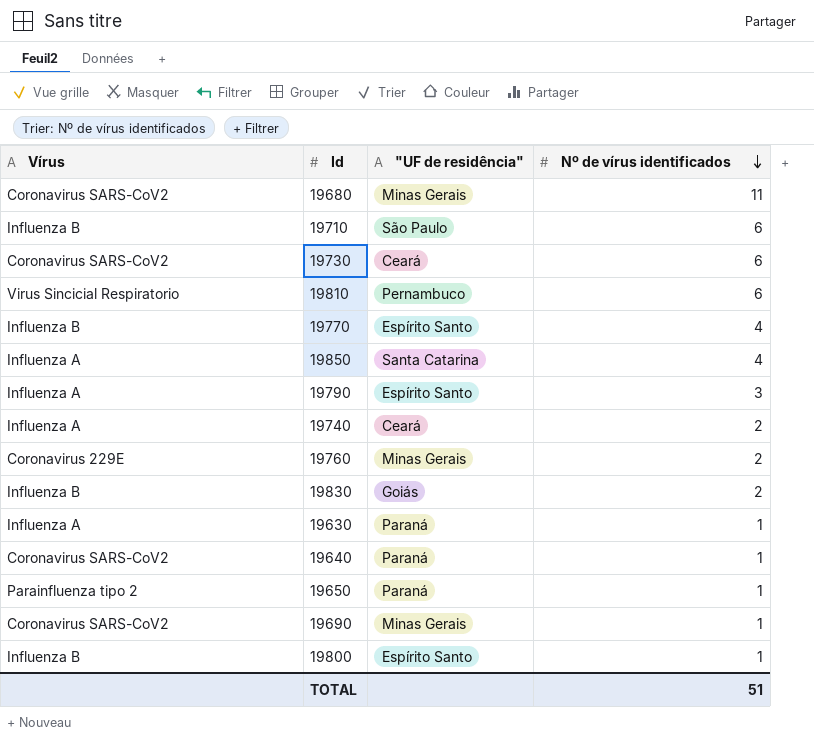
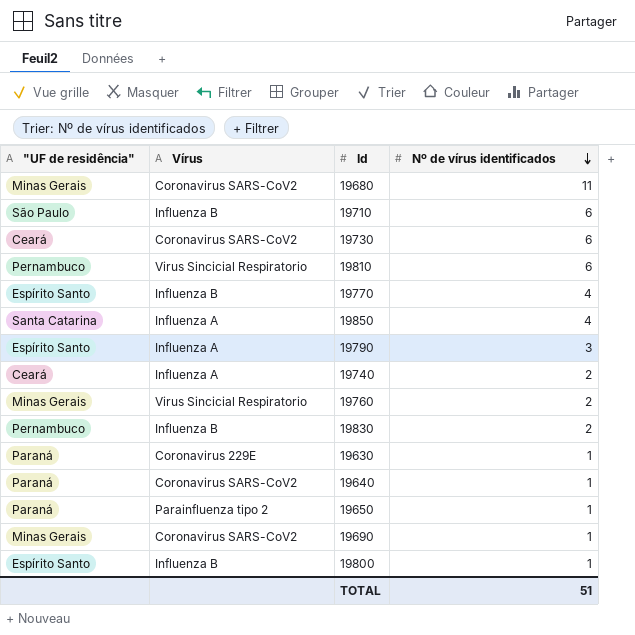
column "UF de residência" | position: 3 -> 1
19760 | Vírus: Coronavirus 229E -> Virus Sincicial Respiratorio
19830 | "UF de residência": Goiás -> Pernambuco
19630 | Vírus: Influenza A -> Coronavirus 229E

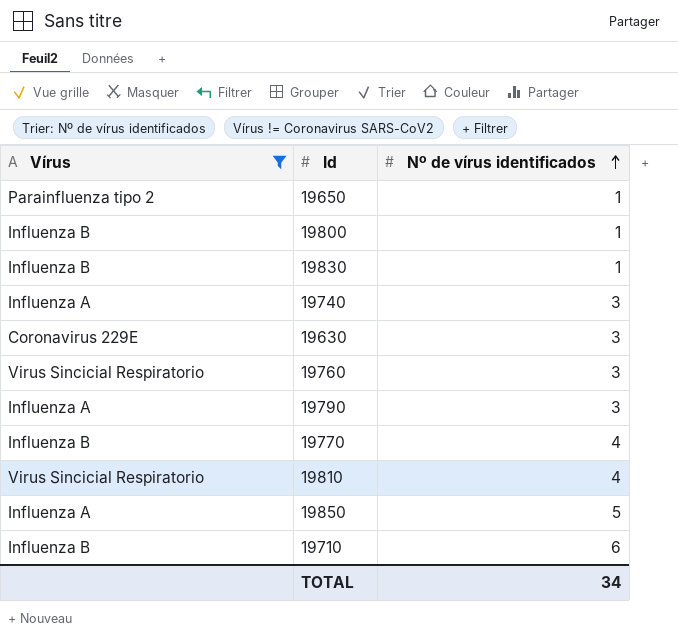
filter: none -> Vírus != Coronavirus SARS-CoV2
row order: Nº de vírus identificados descending -> Nº de vírus identificados ascending
column "UF de residência" | position: 1 -> none
19830 | Nº de vírus identificados: 2 -> 1
19740 | Nº de vírus identificados: 2 -> 3
19630 | Nº de vírus identificados: 1 -> 3
19760 | Nº de vírus identificados: 2 -> 3
19810 | Nº de vírus identificados: 6 -> 4
19850 | Nº de vírus identificados: 4 -> 5
TOTAL | Nº de vírus identificados: 51 -> 34

